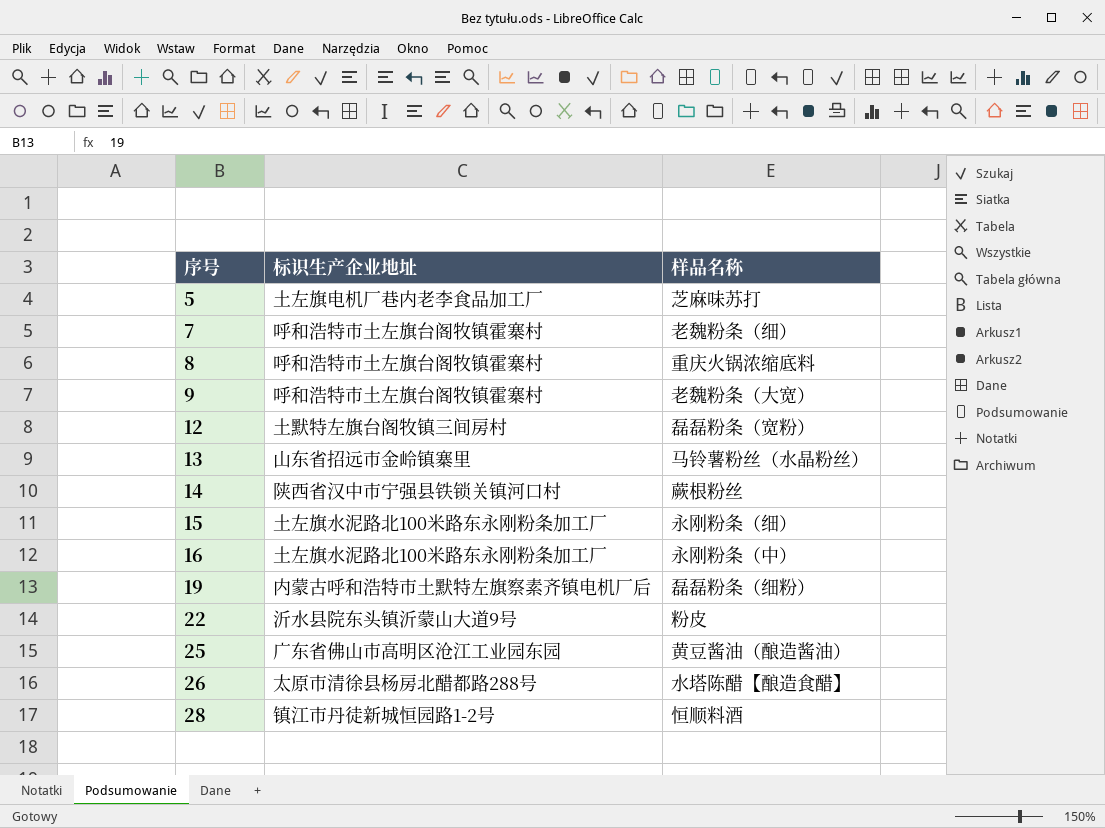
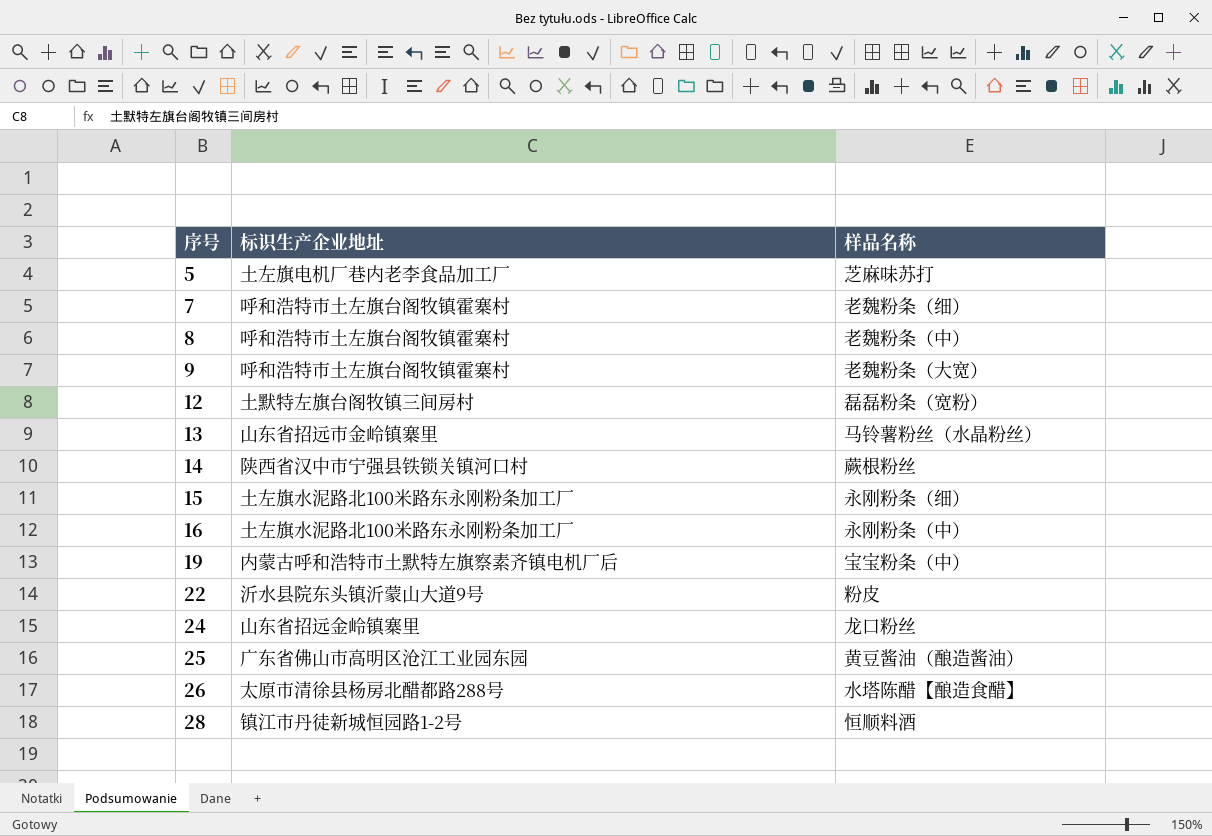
8 | 样品名称: 重庆火锅浓缩底料 -> 老魏粉条（中）
19 | 样品名称: 磊磊粉条（细粉） -> 宝宝粉条（中）
row 24: none -> 山东省招远金岭镇寨里 | 龙口粉丝

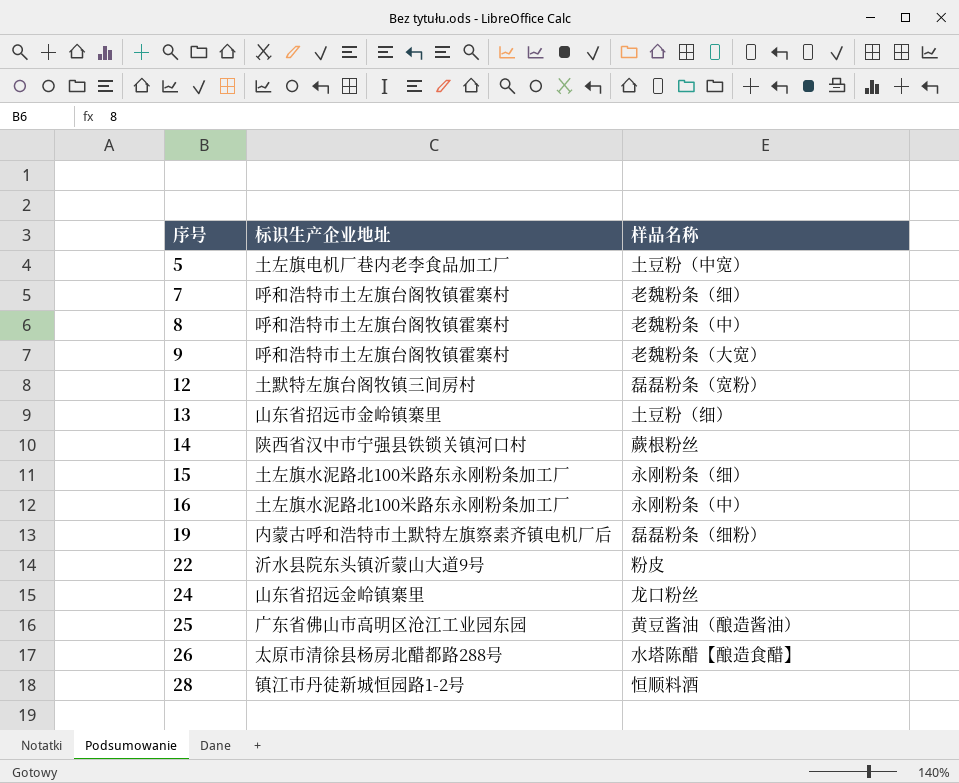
5 | 样品名称: 芝麻味苏打 -> 土豆粉（中宽）
13 | 样品名称: 马铃薯粉丝（水晶粉丝） -> 土豆粉（细）
19 | 样品名称: 宝宝粉条（中） -> 磊磊粉条（细粉）

